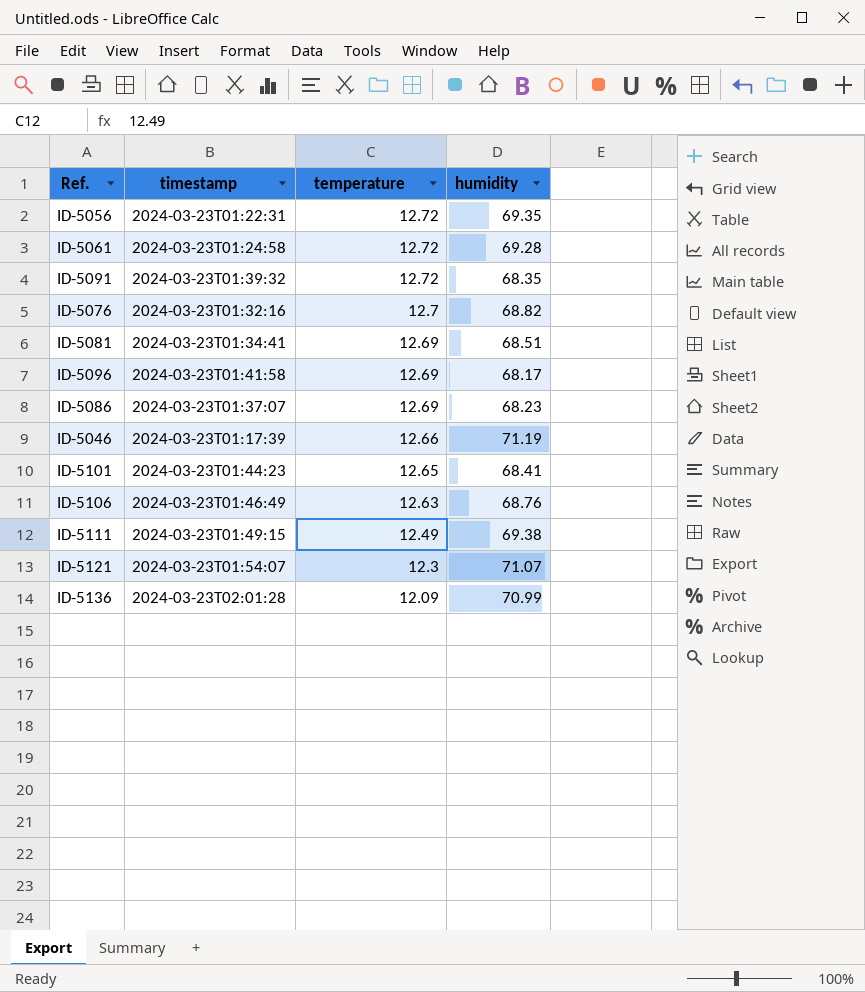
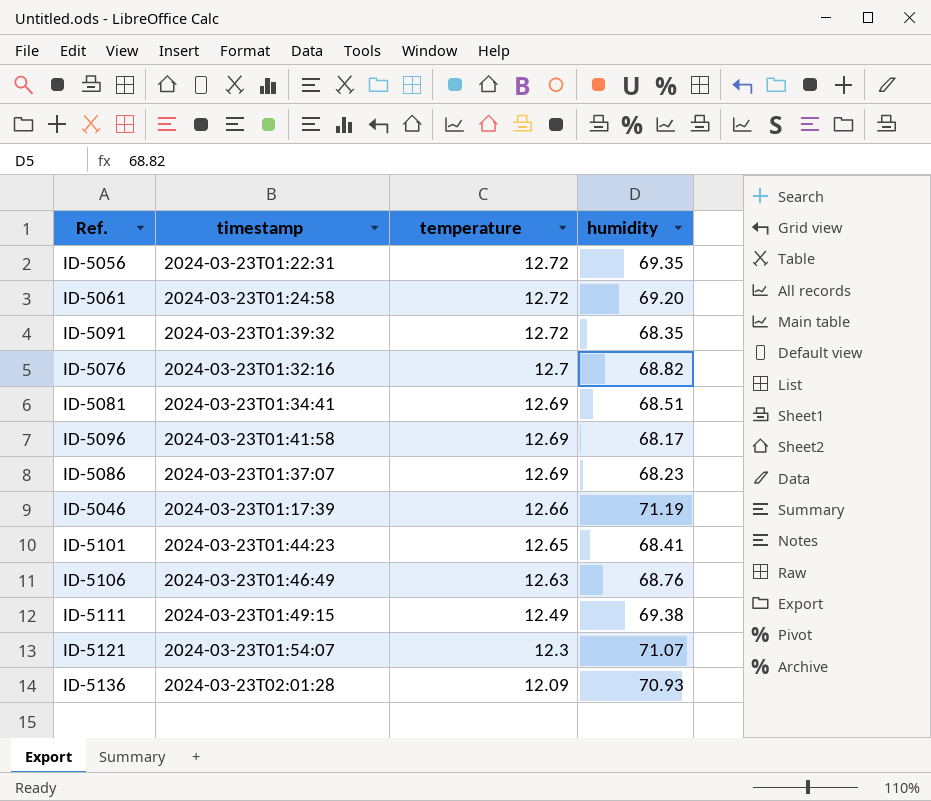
ID-5061 | humidity: 69.28 -> 69.20
ID-5136 | humidity: 70.99 -> 70.93

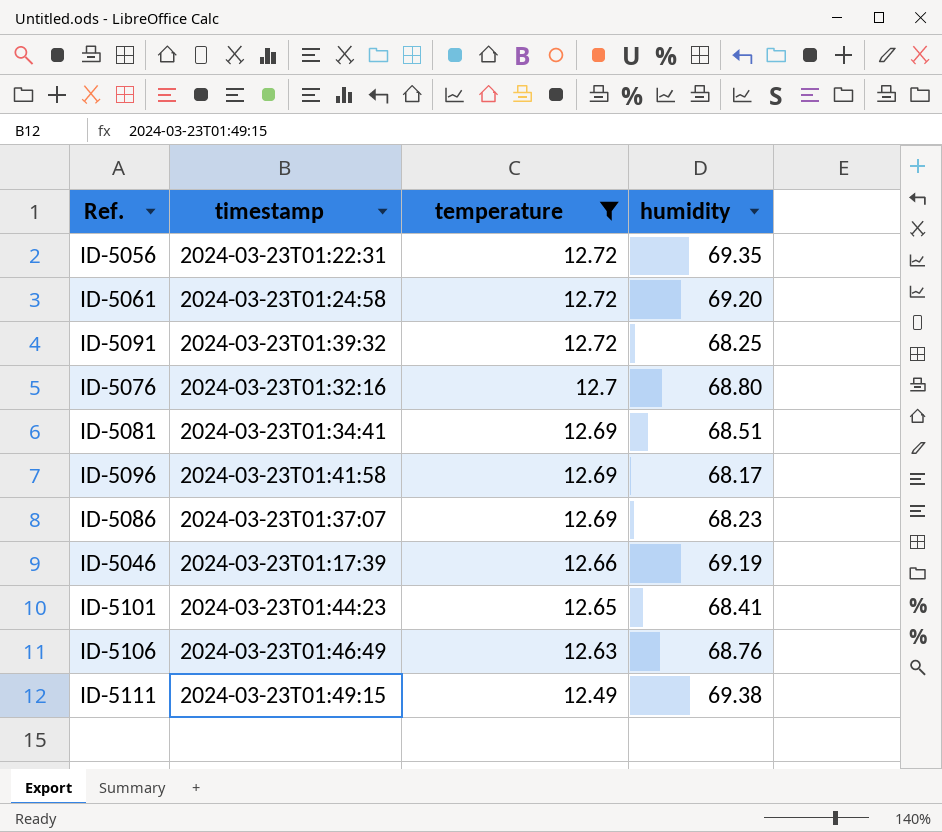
filter: none -> temperature >= 12.49
ID-5091 | humidity: 68.35 -> 68.25
ID-5076 | humidity: 68.82 -> 68.80
ID-5046 | humidity: 71.19 -> 69.19

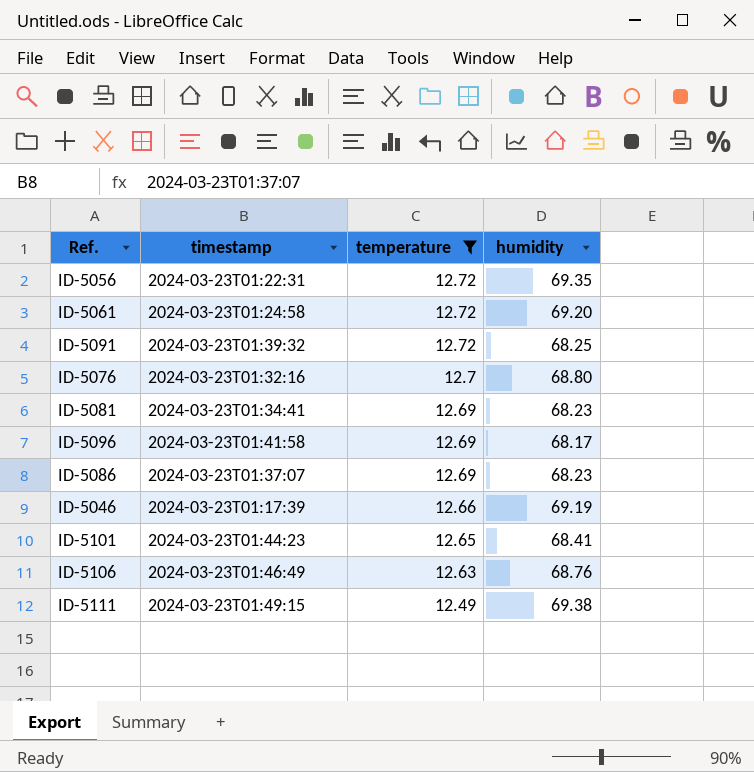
ID-5081 | humidity: 68.51 -> 68.23

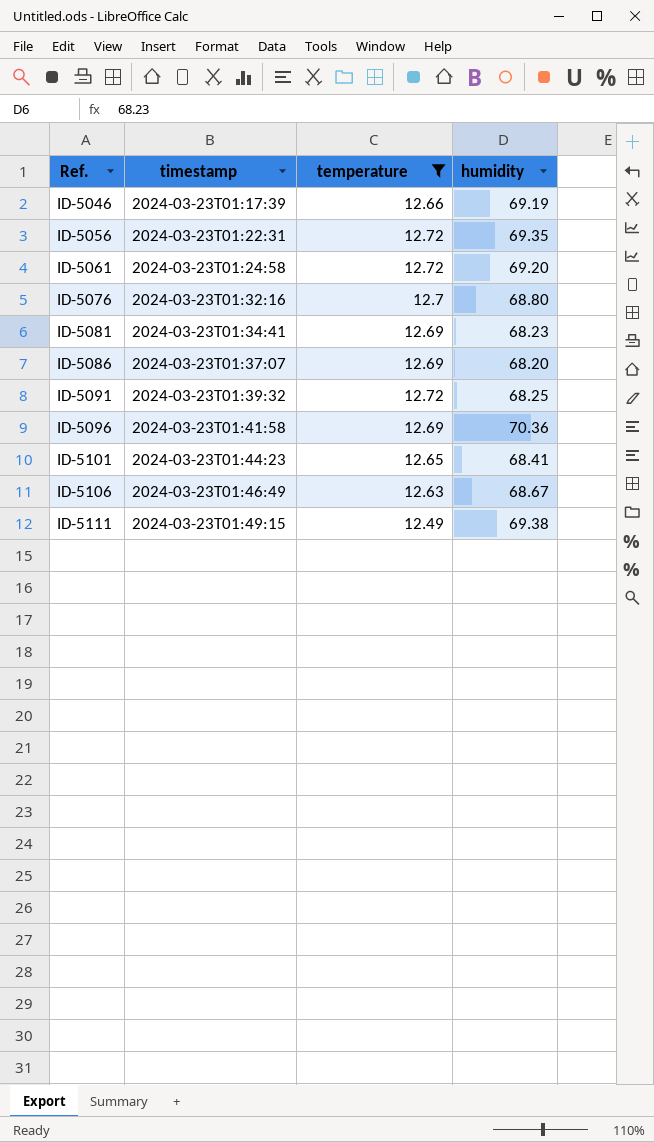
row order: temperature descending -> Ref. ascending
ID-5086 | humidity: 68.23 -> 68.20
ID-5096 | humidity: 68.17 -> 70.36
ID-5106 | humidity: 68.76 -> 68.67

